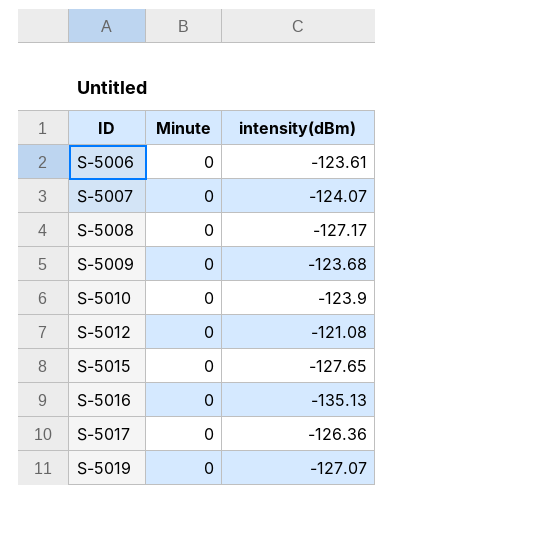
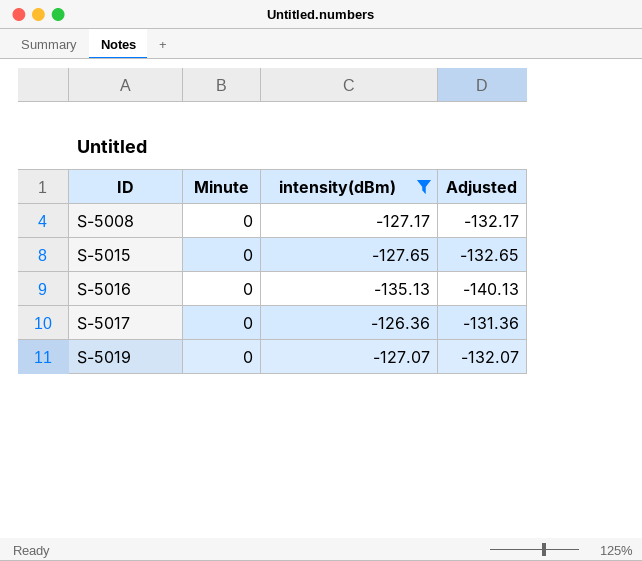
filter: none -> intensity(dBm) <= -126.36
column Adjusted | formula: none -> [intensity(dBm)] - 5

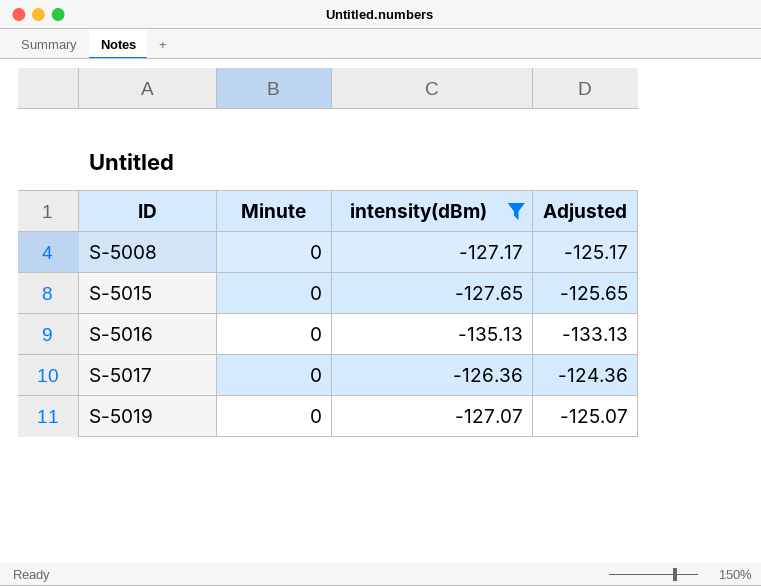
column Adjusted | formula: [intensity(dBm)] - 5 -> [intensity(dBm)] + 2

